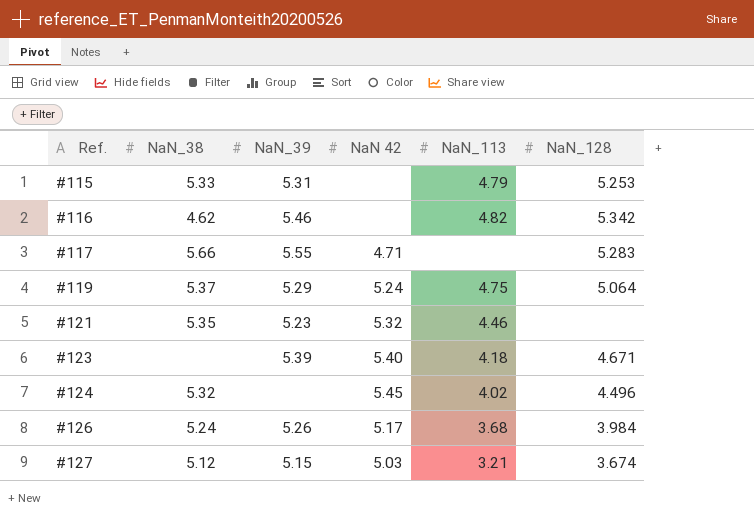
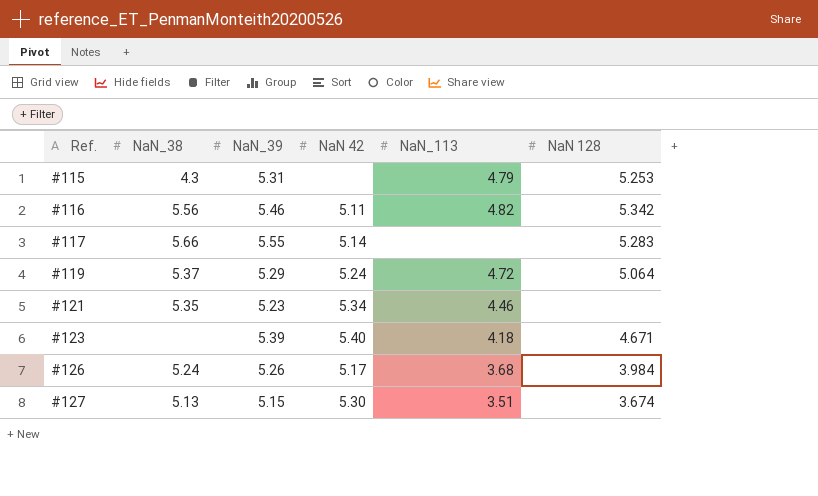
column name: NaN_128 -> NaN 128
row #124: 5.32 | none | 5.45 | 4.02 | 4.496 -> none
#115 | NaN_38: 5.33 -> 4.3
#116 | NaN_38: 4.62 -> 5.56
#116 | NaN 42: none -> 5.11
#117 | NaN 42: 4.71 -> 5.14
#119 | NaN_113: 4.75 -> 4.72
#121 | NaN 42: 5.32 -> 5.34
#127 | NaN_38: 5.12 -> 5.13
#127 | NaN 42: 5.03 -> 5.30
#127 | NaN_113: 3.21 -> 3.51

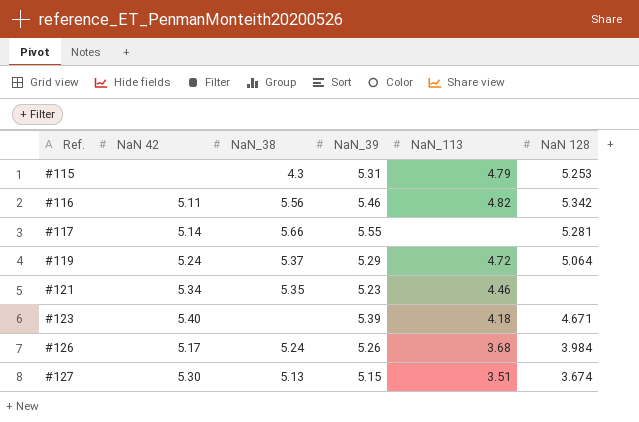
column NaN 42 | position: 4 -> 2
#117 | NaN 128: 5.283 -> 5.281

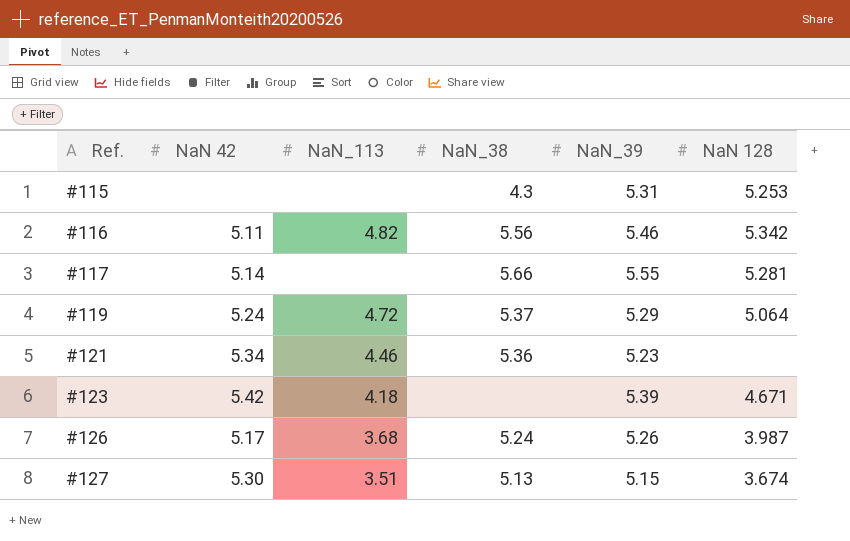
column NaN_113 | position: 5 -> 3
#115 | NaN_113: 4.79 -> none
#121 | NaN_38: 5.35 -> 5.36
#123 | NaN 42: 5.40 -> 5.42
#126 | NaN 128: 3.984 -> 3.987

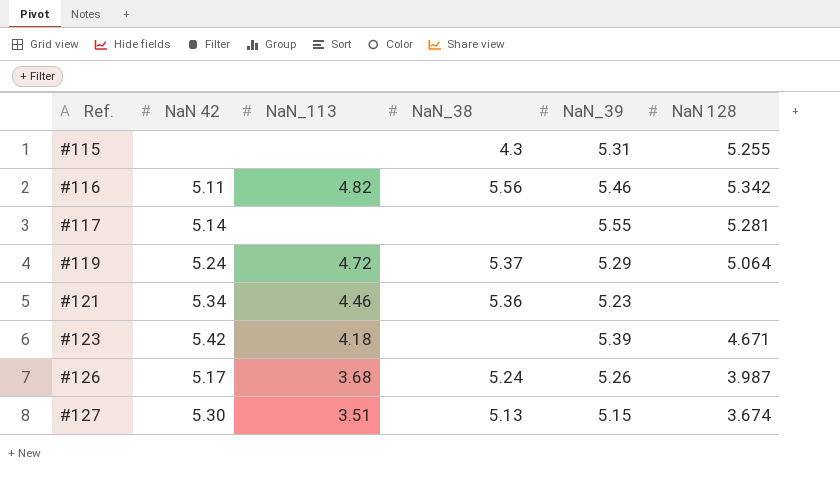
#115 | NaN 128: 5.253 -> 5.255
#117 | NaN_38: 5.66 -> none

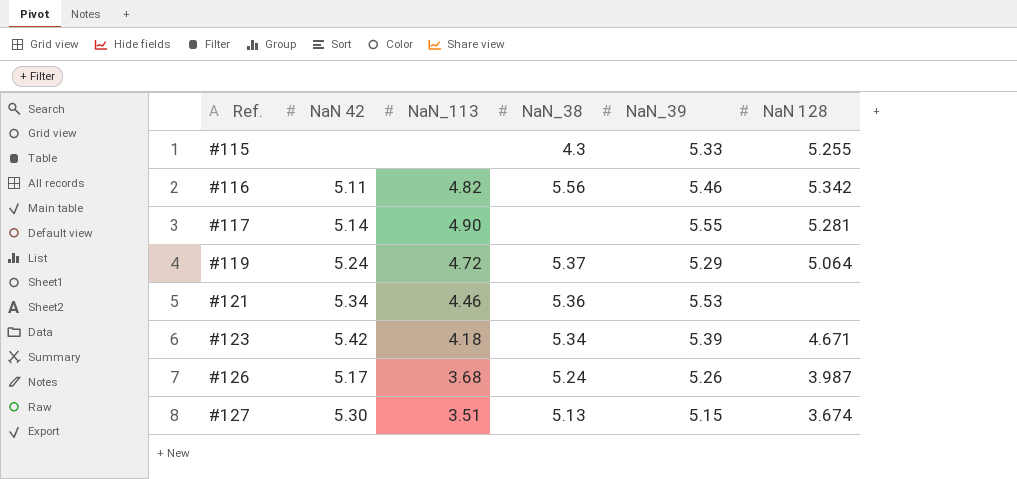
#115 | NaN_39: 5.31 -> 5.33
#117 | NaN_113: none -> 4.90
#121 | NaN_39: 5.23 -> 5.53
#123 | NaN_38: none -> 5.34

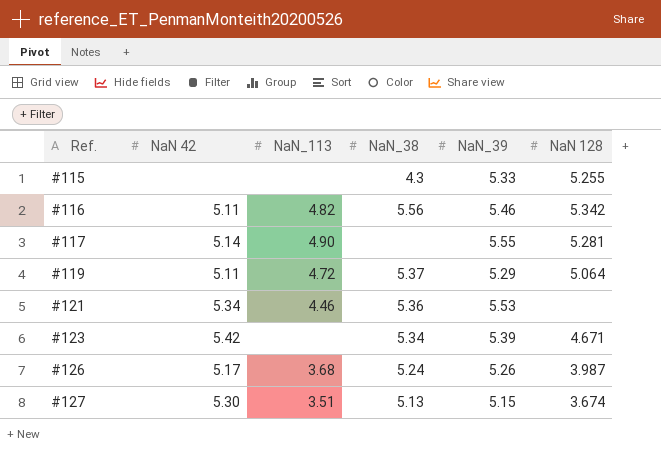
#119 | NaN 42: 5.24 -> 5.11
#123 | NaN_113: 4.18 -> none

